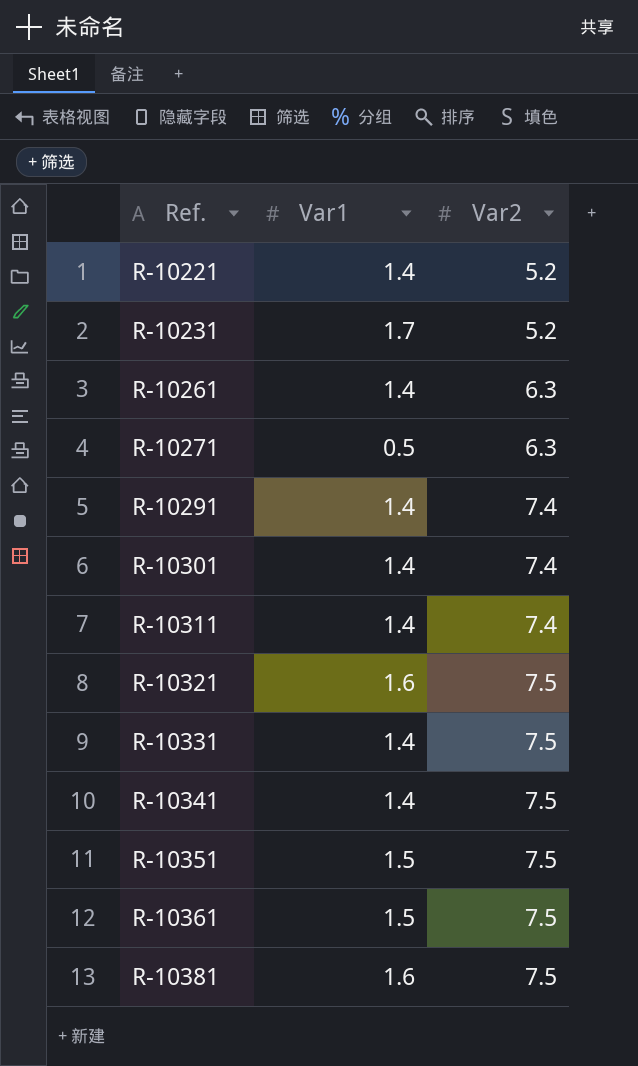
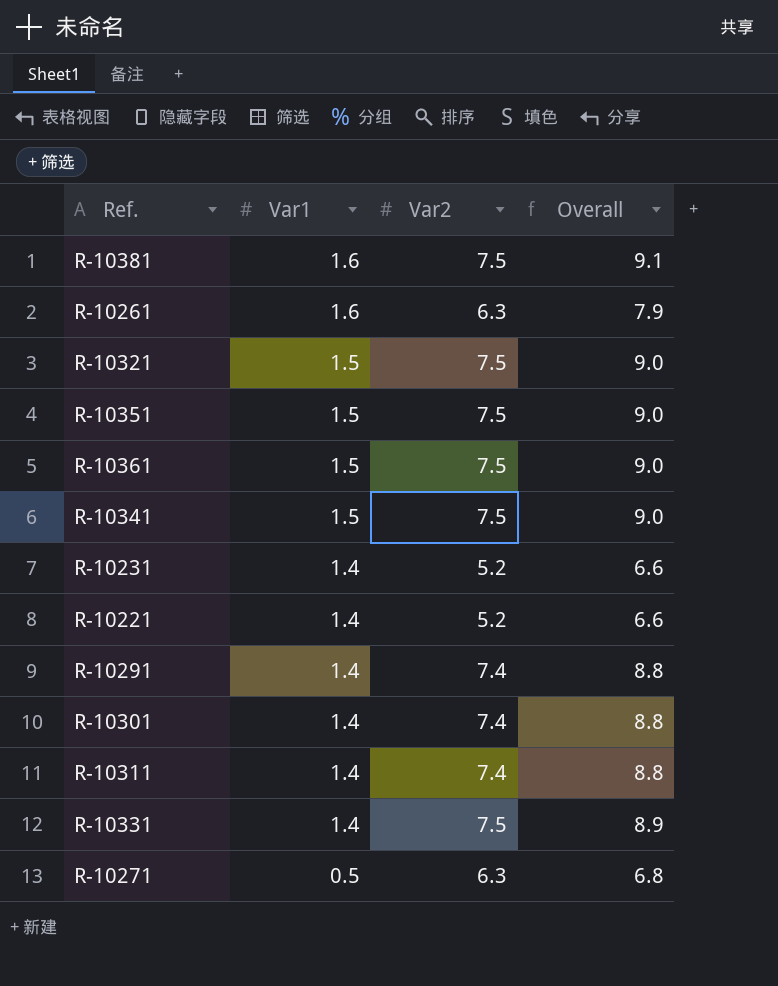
row order: Ref. ascending -> Var1 descending
column Overall | formula: none -> [Var1] + [Var2]
R-10261 | Var1: 1.4 -> 1.6
R-10321 | Var1: 1.6 -> 1.5
R-10341 | Var1: 1.4 -> 1.5
R-10231 | Var1: 1.7 -> 1.4

